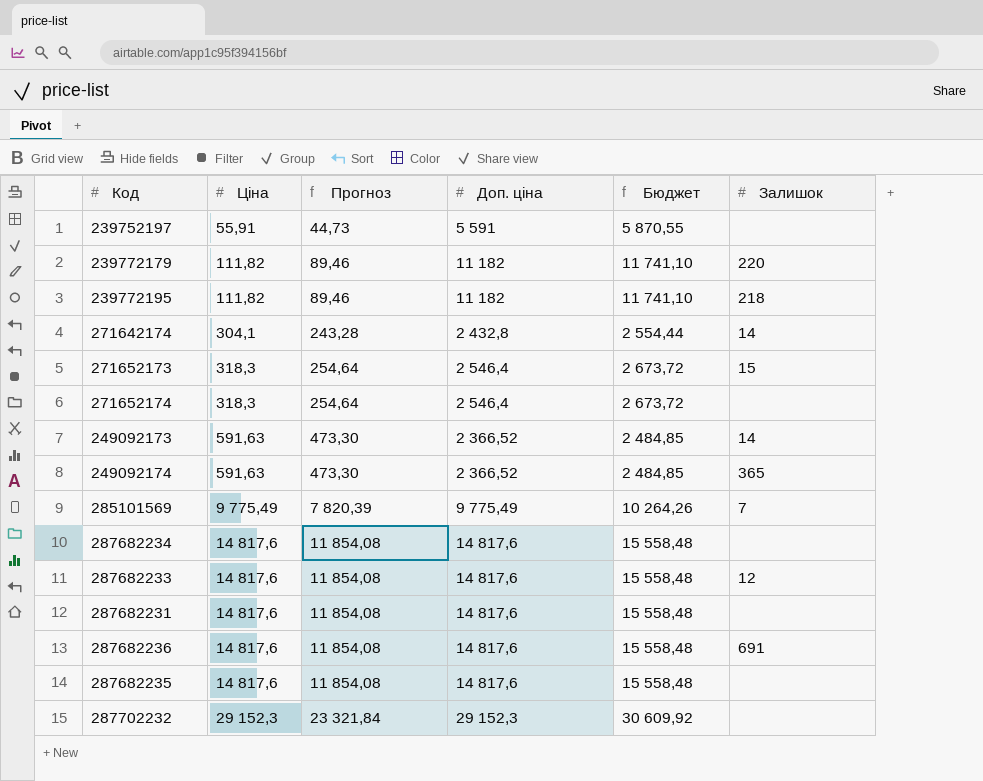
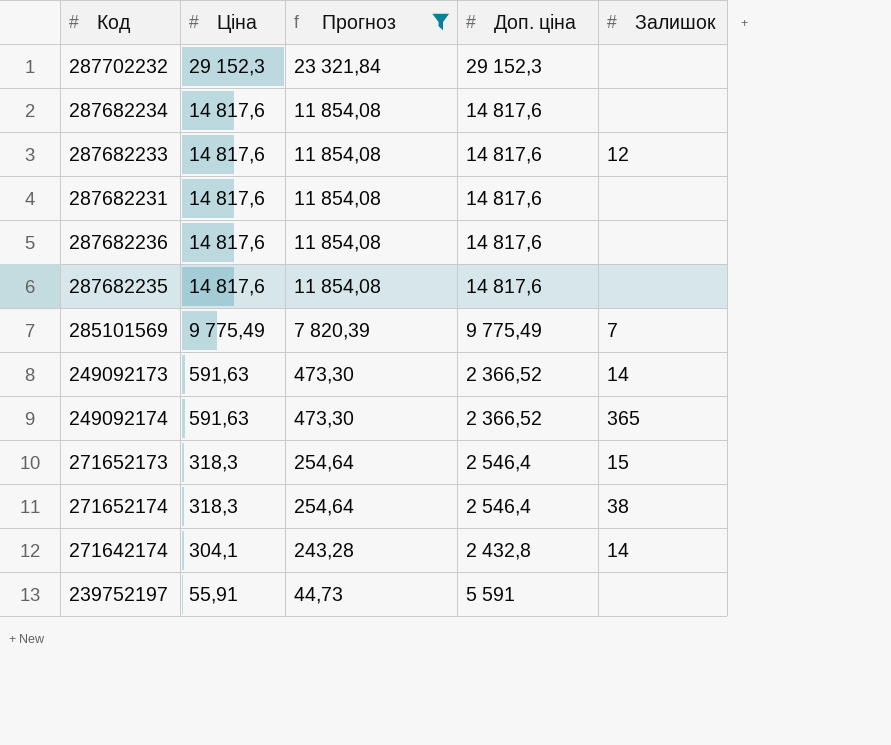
filter: none -> Прогноз != 89,46
row order: Ціна ascending -> Ціна descending
column Бюджет | formula: [Доп. ціна] * 1,05 -> none
287682236 | Залишок: 691 -> none
271652174 | Залишок: none -> 38

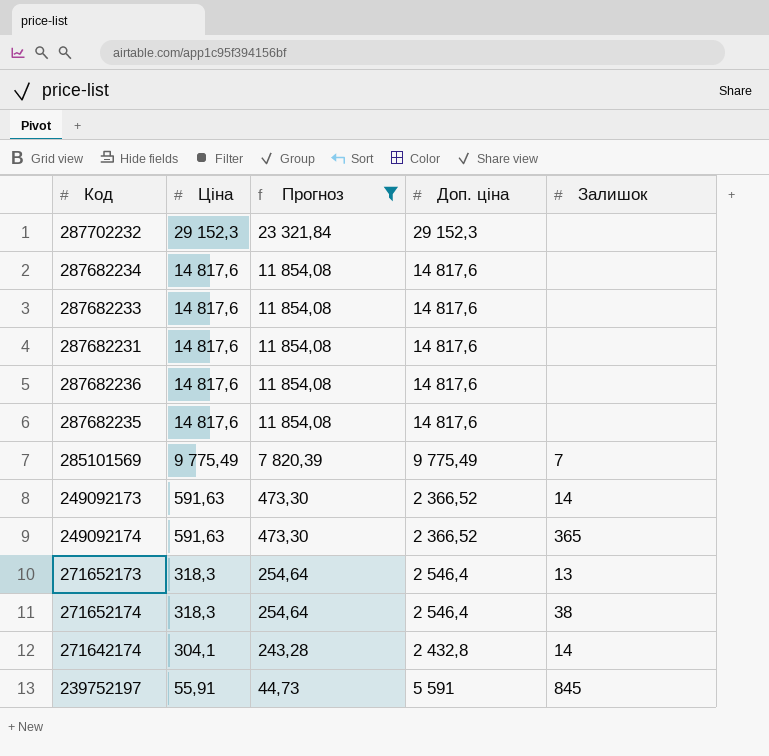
287682233 | Залишок: 12 -> none
271652173 | Залишок: 15 -> 13
239752197 | Залишок: none -> 845

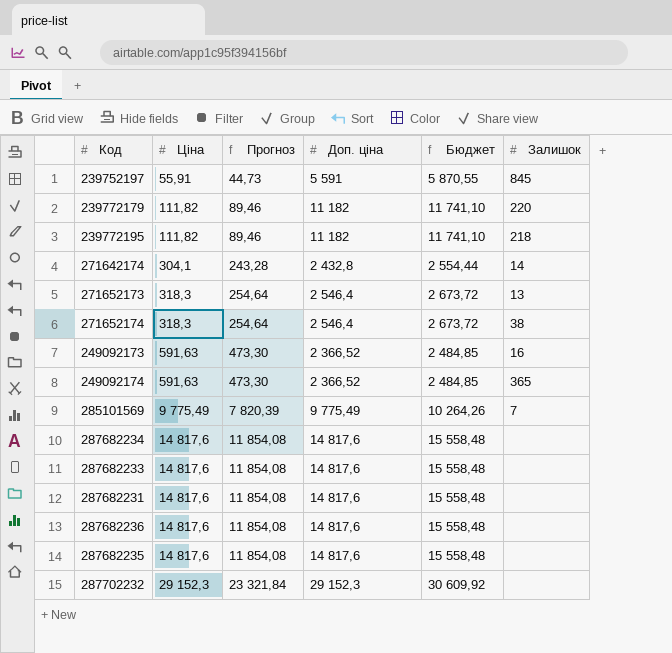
filter: Прогноз != 89,46 -> none
row order: Ціна descending -> Ціна ascending
column Бюджет | formula: none -> [Доп. ціна] * 1,05
249092173 | Залишок: 14 -> 16

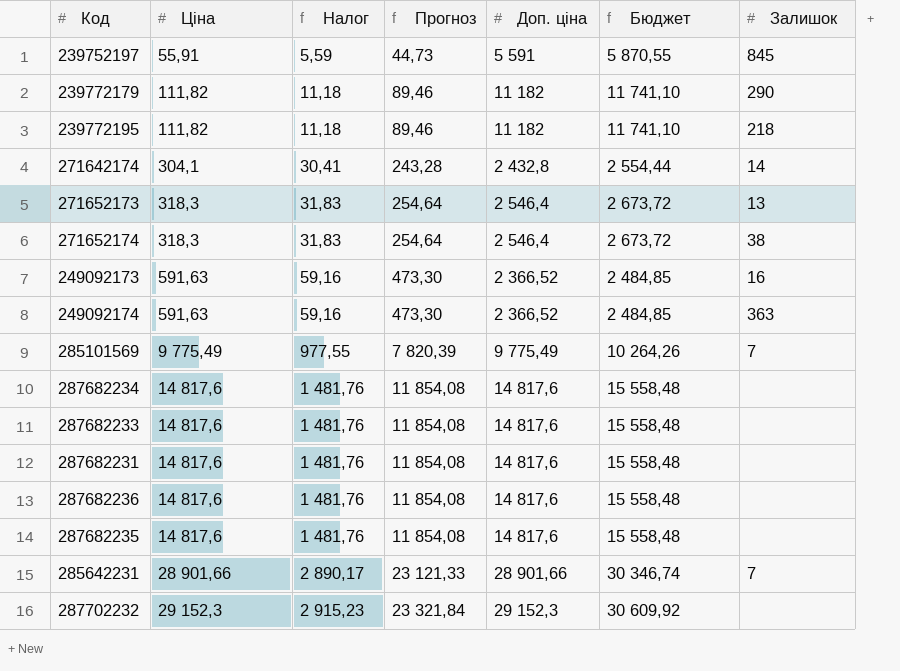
column Налог | formula: none -> [Ціна] * 0,1
239772179 | Залишок: 220 -> 290
249092174 | Залишок: 365 -> 363
row 285642231: none -> 28 901,66 | 2 890,17 | 23 121,33 | 28 901,66 | 30 346,74 | 7

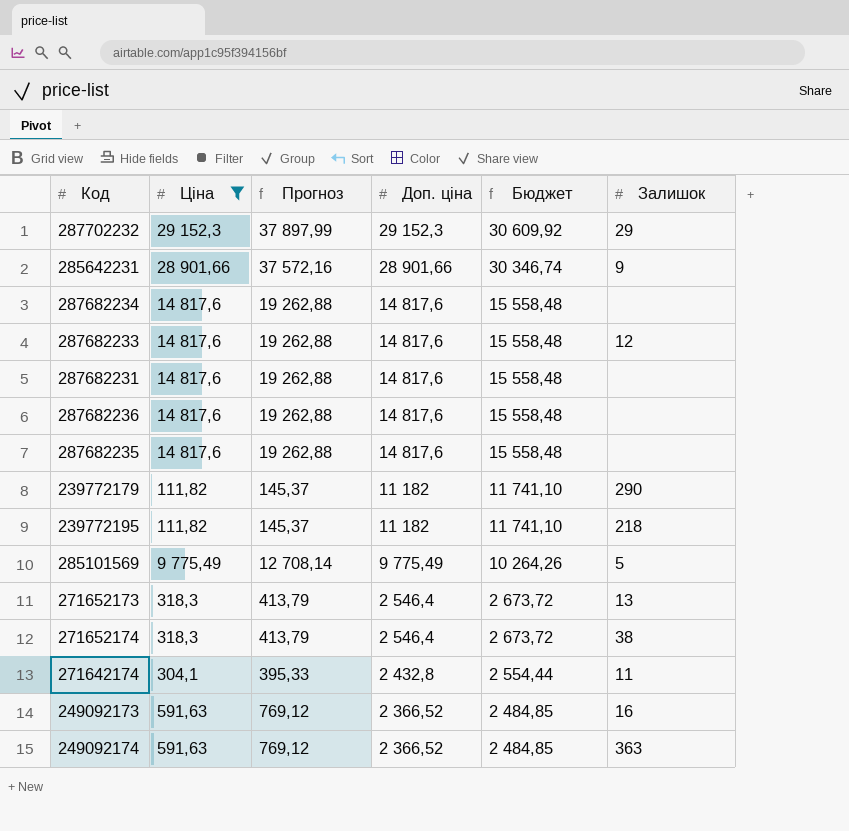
filter: none -> Ціна != 55,91
row order: Ціна ascending -> Доп. ціна descending
column Налог | formula: [Ціна] * 0,1 -> none
column Прогноз | formula: [Ціна] * 0,8 -> [Ціна] * 1,3
287702232 | Залишок: none -> 29
285642231 | Залишок: 7 -> 9
287682233 | Залишок: none -> 12
285101569 | Залишок: 7 -> 5
271642174 | Залишок: 14 -> 11

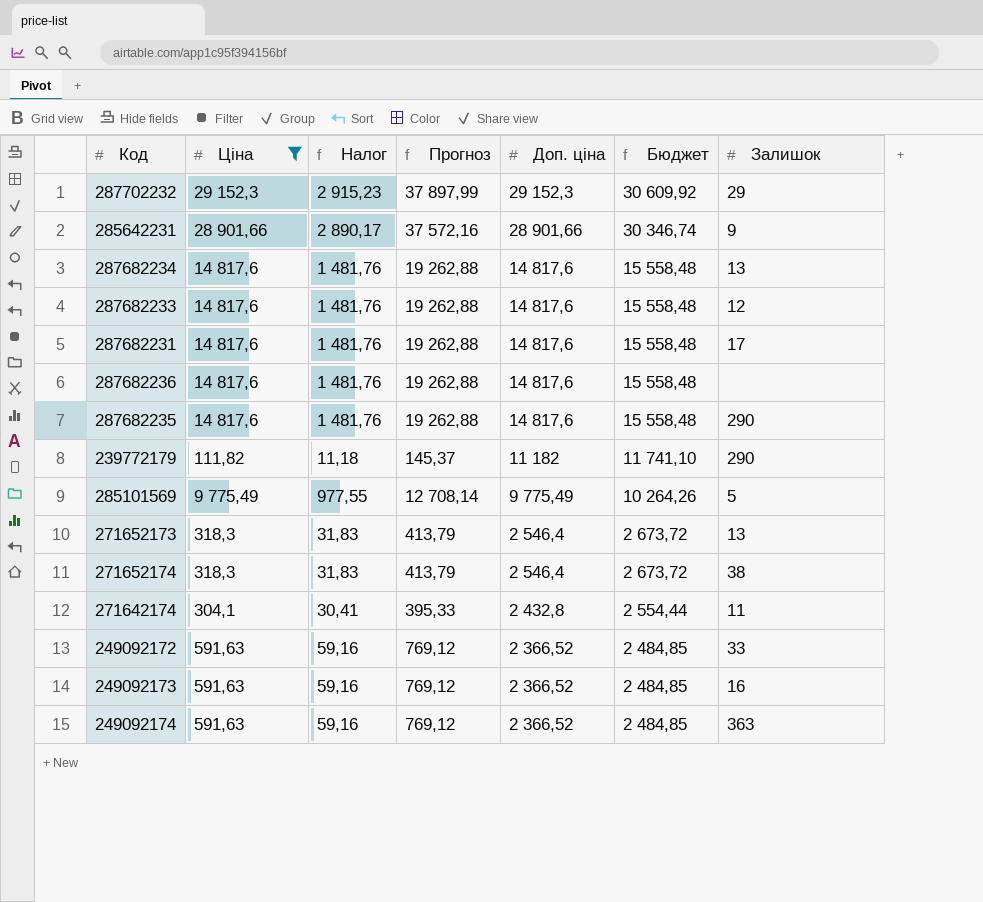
column Налог | formula: none -> [Ціна] * 0,1
row 239772195: 111,82 | 145,37 | 11 182 | 11 741,10 | 218 -> none
287682234 | Залишок: none -> 13
287682231 | Залишок: none -> 17
287682235 | Залишок: none -> 290
row 249092172: none -> 591,63 | 59,16 | 769,12 | 2 366,52 | 2 484,85 | 33

